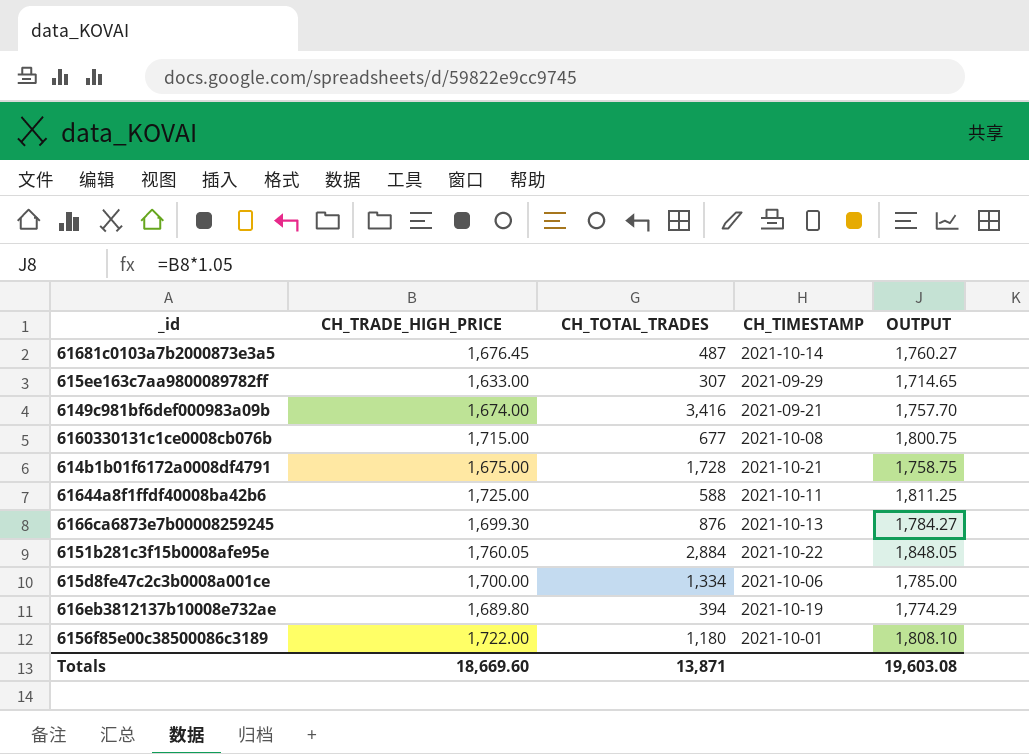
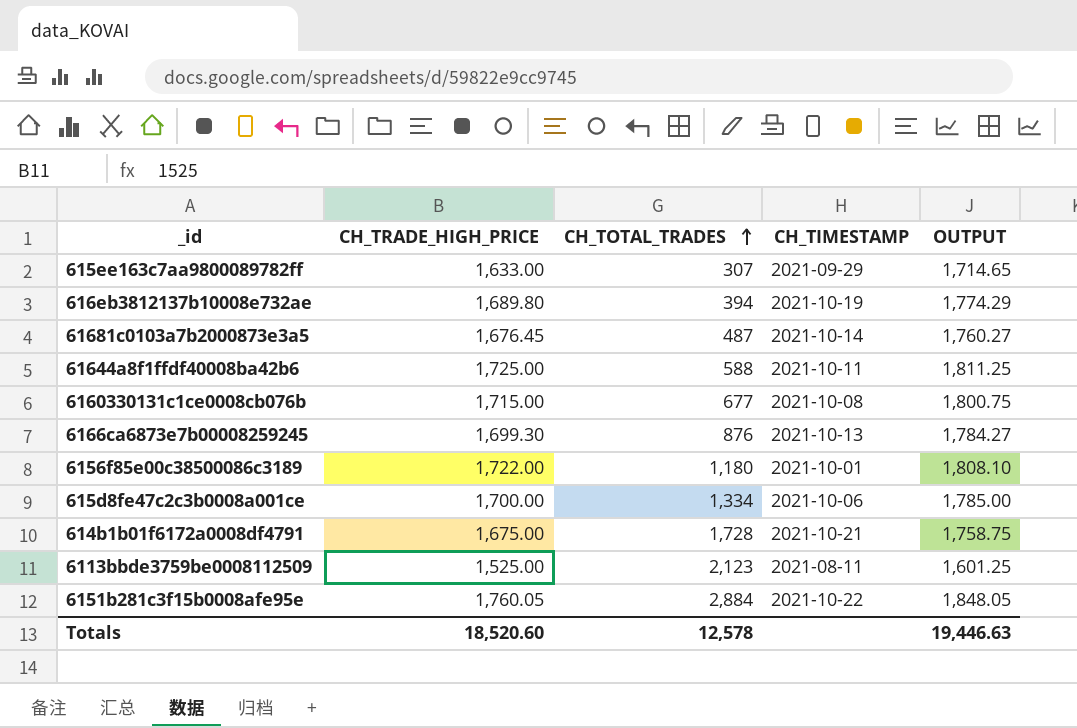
row order: none -> CH_TOTAL_TRADES ascending
row 6149c981bf6def000983a09b: 1,674.00 | 3,416 | 2021-09-21 | 1,757.70 -> none
row 6113bbde3759be0008112509: none -> 1,525.00 | 2,123 | 2021-08-11 | 1,601.25
Totals | CH_TRADE_HIGH_PRICE: 18,669.60 -> 18,520.60
Totals | CH_TOTAL_TRADES: 13,871 -> 12,578
Totals | OUTPUT: 19,603.08 -> 19,446.63

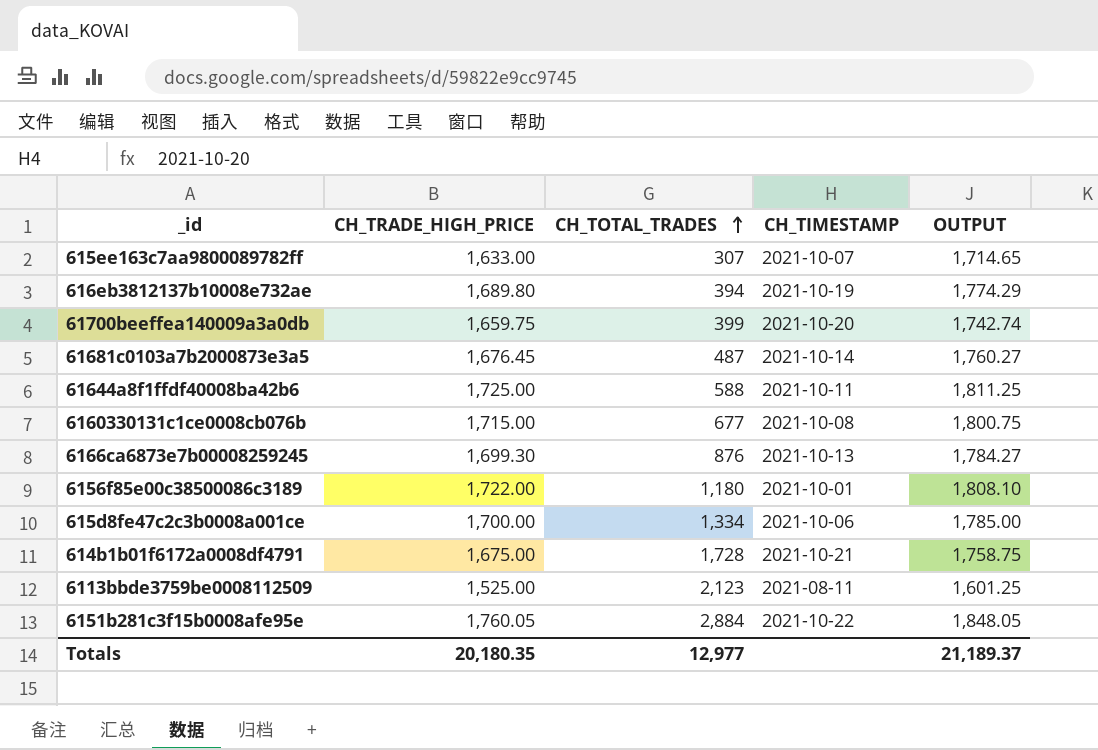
615ee163c7aa9800089782ff | CH_TIMESTAMP: 2021-09-29 -> 2021-10-07
row 61700beeffea140009a3a0db: none -> 1,659.75 | 399 | 2021-10-20 | 1,742.74
Totals | CH_TRADE_HIGH_PRICE: 18,520.60 -> 20,180.35
Totals | CH_TOTAL_TRADES: 12,578 -> 12,977
Totals | OUTPUT: 19,446.63 -> 21,189.37

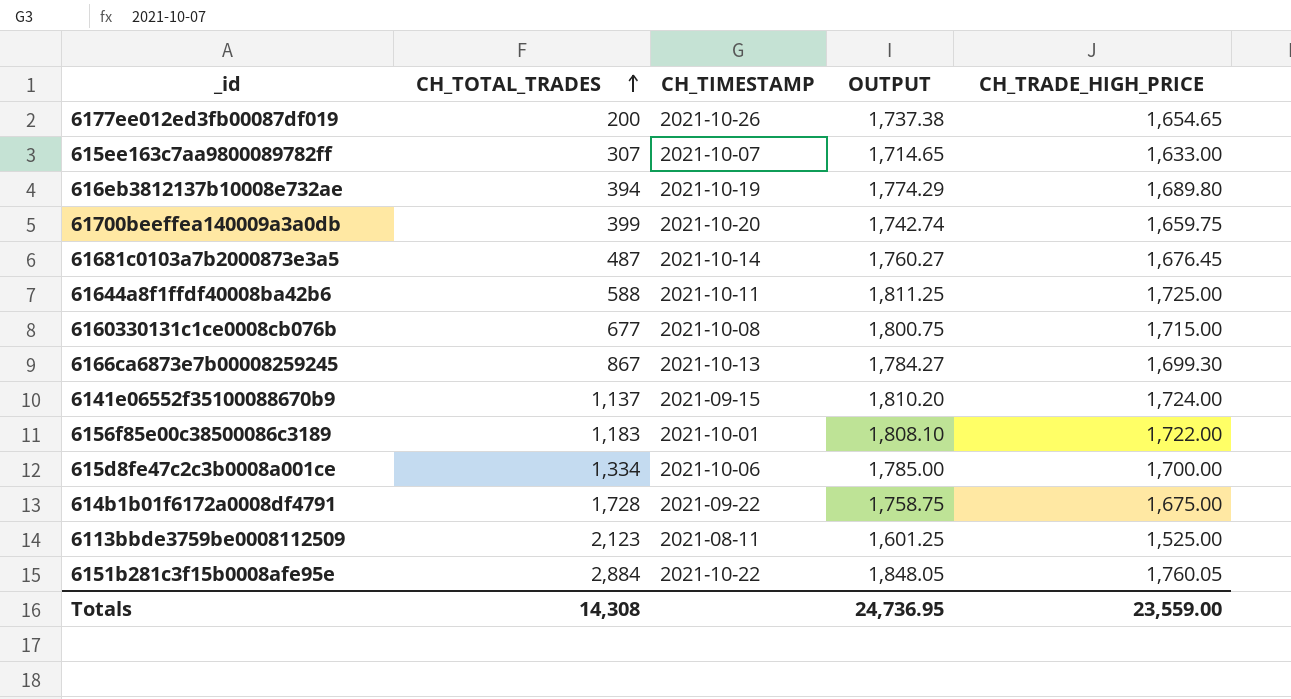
column CH_TRADE_HIGH_PRICE | position: 2 -> 5
row 6177ee012ed3fb00087df019: none -> 200 | 2021-10-26 | 1,737.38 | 1,654.65
6166ca6873e7b00008259245 | CH_TOTAL_TRADES: 876 -> 867
row 6141e06552f35100088670b9: none -> 1,137 | 2021-09-15 | 1,810.20 | 1,724.00
6156f85e00c38500086c3189 | CH_TOTAL_TRADES: 1,180 -> 1,183
614b1b01f6172a0008df4791 | CH_TIMESTAMP: 2021-10-21 -> 2021-09-22
Totals | CH_TOTAL_TRADES: 12,977 -> 14,308
Totals | OUTPUT: 21,189.37 -> 24,736.95
Totals | CH_TRADE_HIGH_PRICE: 20,180.35 -> 23,559.00

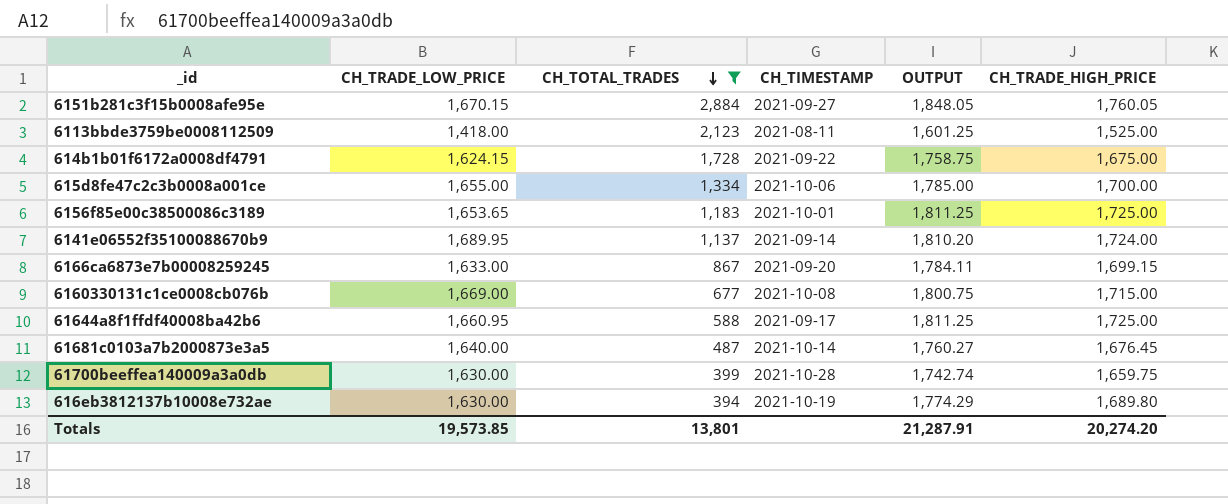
filter: none -> CH_TOTAL_TRADES >= 394
row order: CH_TOTAL_TRADES ascending -> CH_TOTAL_TRADES descending
column CH_TRADE_LOW_PRICE | position: none -> 2
6151b281c3f15b0008afe95e | CH_TIMESTAMP: 2021-10-22 -> 2021-09-27
6156f85e00c38500086c3189 | OUTPUT: 1,808.10 -> 1,811.25
6156f85e00c38500086c3189 | CH_TRADE_HIGH_PRICE: 1,722.00 -> 1,725.00
6141e06552f35100088670b9 | CH_TIMESTAMP: 2021-09-15 -> 2021-09-14
6166ca6873e7b00008259245 | CH_TIMESTAMP: 2021-10-13 -> 2021-09-20
6166ca6873e7b00008259245 | OUTPUT: 1,784.27 -> 1,784.11
6166ca6873e7b00008259245 | CH_TRADE_HIGH_PRICE: 1,699.30 -> 1,699.15
61644a8f1ffdf40008ba42b6 | CH_TIMESTAMP: 2021-10-11 -> 2021-09-17
61700beeffea140009a3a0db | CH_TIMESTAMP: 2021-10-20 -> 2021-10-28
Totals | CH_TOTAL_TRADES: 14,308 -> 13,801
Totals | OUTPUT: 24,736.95 -> 21,287.91
Totals | CH_TRADE_HIGH_PRICE: 23,559.00 -> 20,274.20

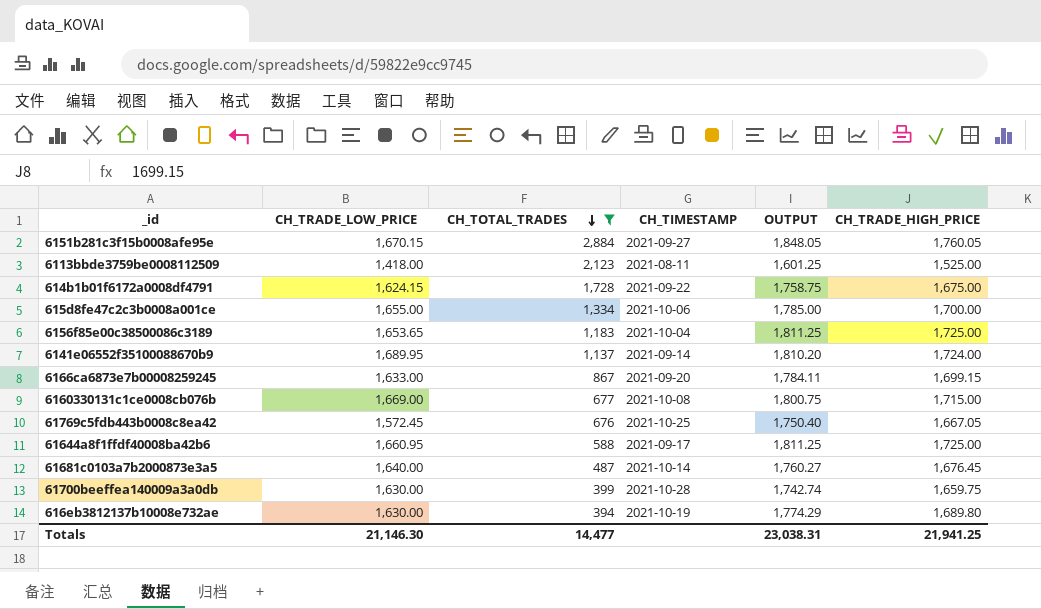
6156f85e00c38500086c3189 | CH_TIMESTAMP: 2021-10-01 -> 2021-10-04
row 61769c5fdb443b0008c8ea42: none -> 1,572.45 | 676 | 2021-10-25 | 1,750.40 | 1,667.05
Totals | CH_TRADE_LOW_PRICE: 19,573.85 -> 21,146.30
Totals | CH_TOTAL_TRADES: 13,801 -> 14,477
Totals | OUTPUT: 21,287.91 -> 23,038.31
Totals | CH_TRADE_HIGH_PRICE: 20,274.20 -> 21,941.25

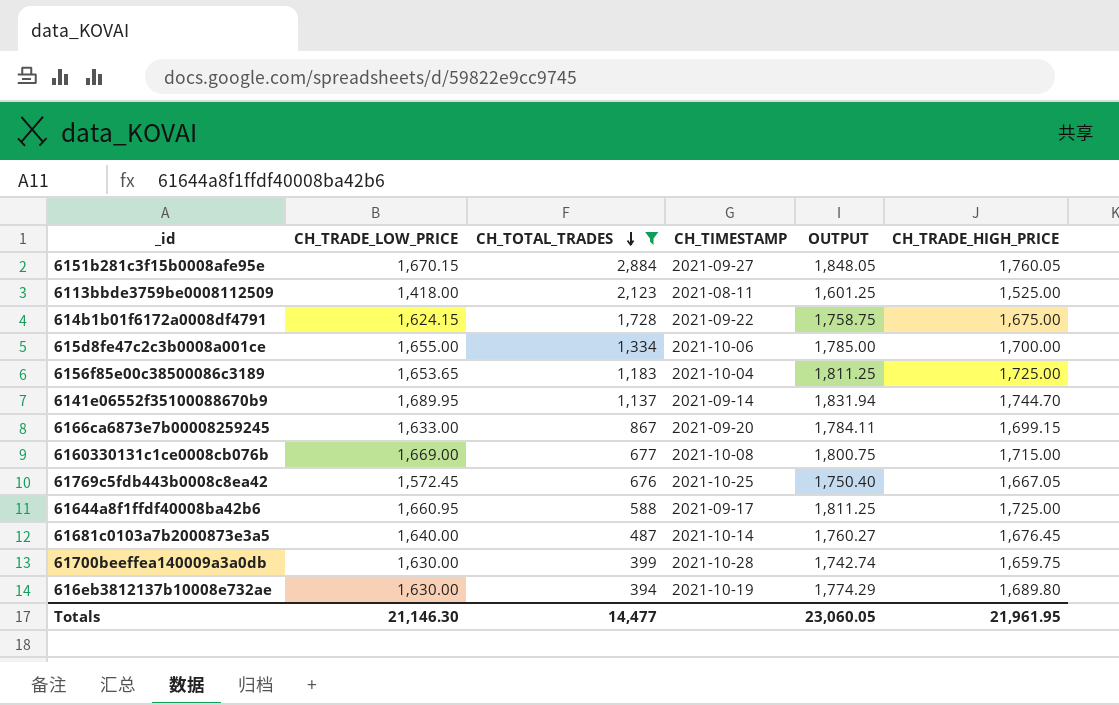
6141e06552f35100088670b9 | OUTPUT: 1,810.20 -> 1,831.94
6141e06552f35100088670b9 | CH_TRADE_HIGH_PRICE: 1,724.00 -> 1,744.70
Totals | OUTPUT: 23,038.31 -> 23,060.05
Totals | CH_TRADE_HIGH_PRICE: 21,941.25 -> 21,961.95

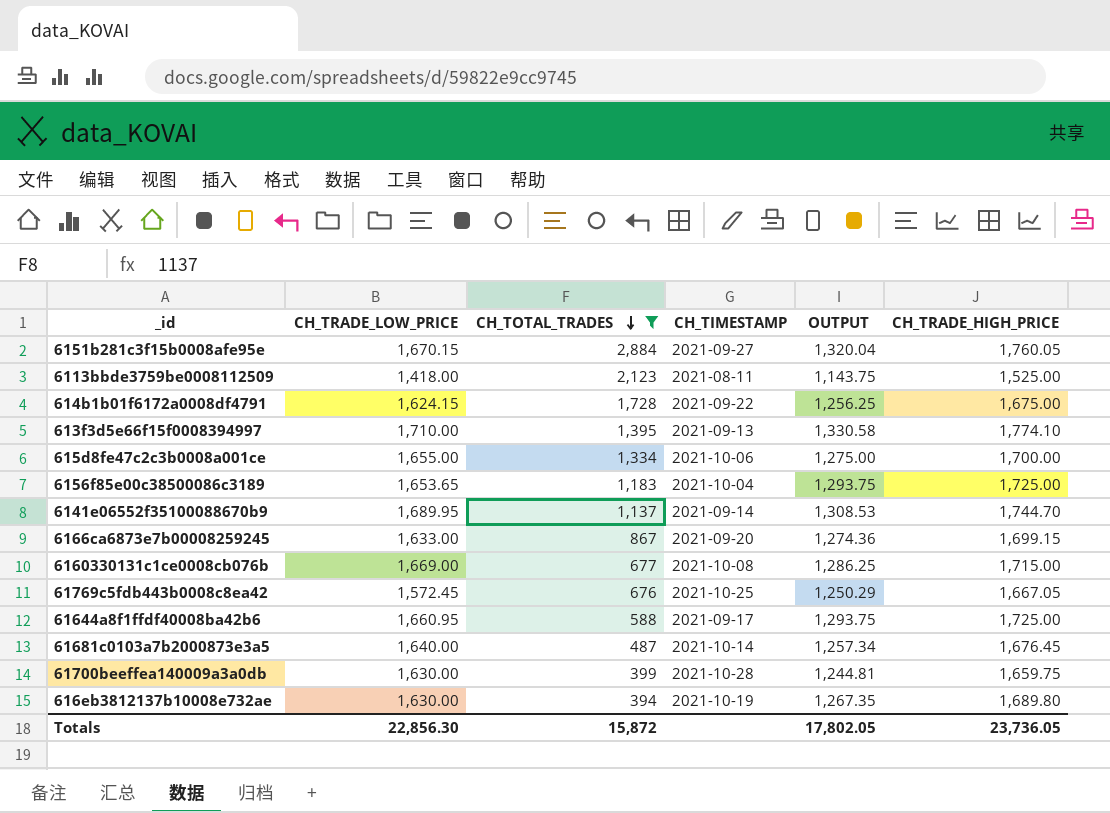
column OUTPUT | formula: [CH_TRADE_HIGH_PRICE] * 1.05 -> [CH_TRADE_HIGH_PRICE] * 0.75
row 613f3d5e66f15f0008394997: none -> 1,710.00 | 1,395 | 2021-09-13 | 1,330.58 | 1,774.10
Totals | CH_TRADE_LOW_PRICE: 21,146.30 -> 22,856.30
Totals | CH_TOTAL_TRADES: 14,477 -> 15,872
Totals | OUTPUT: 23,060.05 -> 17,802.05
Totals | CH_TRADE_HIGH_PRICE: 21,961.95 -> 23,736.05

